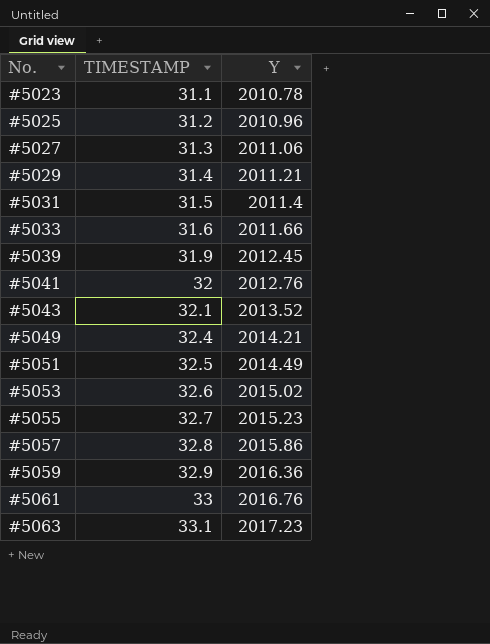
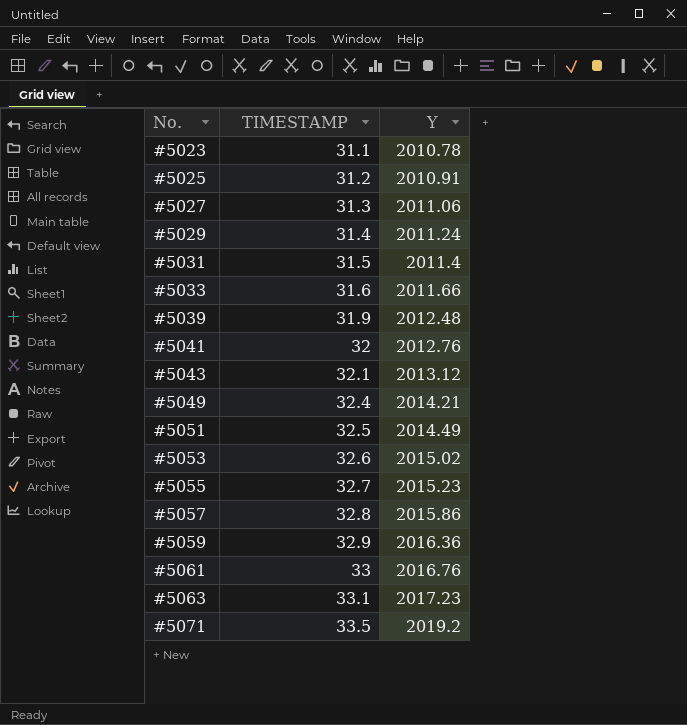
#5025 | Y: 2010.96 -> 2010.91
#5029 | Y: 2011.21 -> 2011.24
#5039 | Y: 2012.45 -> 2012.48
#5043 | Y: 2013.52 -> 2013.12
row #5071: none -> 33.5 | 2019.2

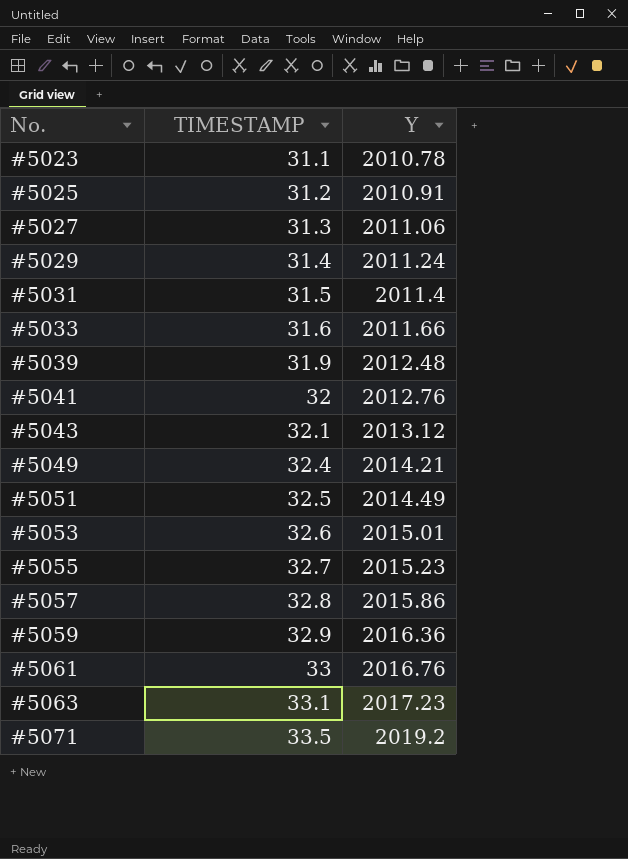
#5053 | Y: 2015.02 -> 2015.01

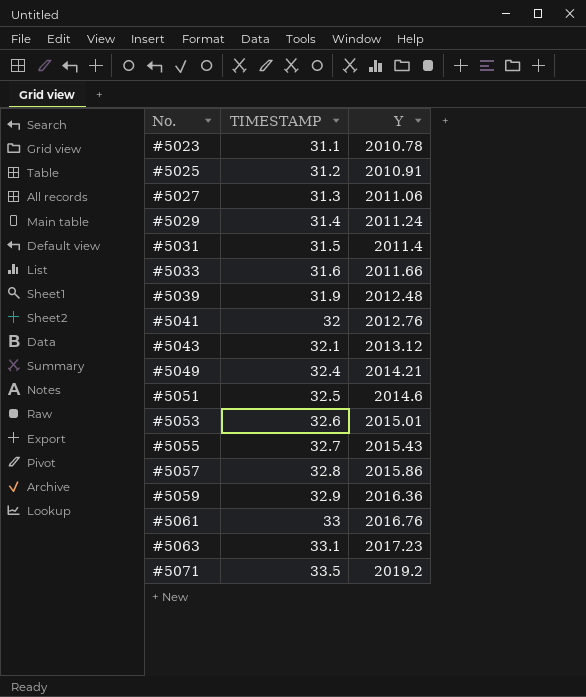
#5051 | Y: 2014.49 -> 2014.6
#5055 | Y: 2015.23 -> 2015.43

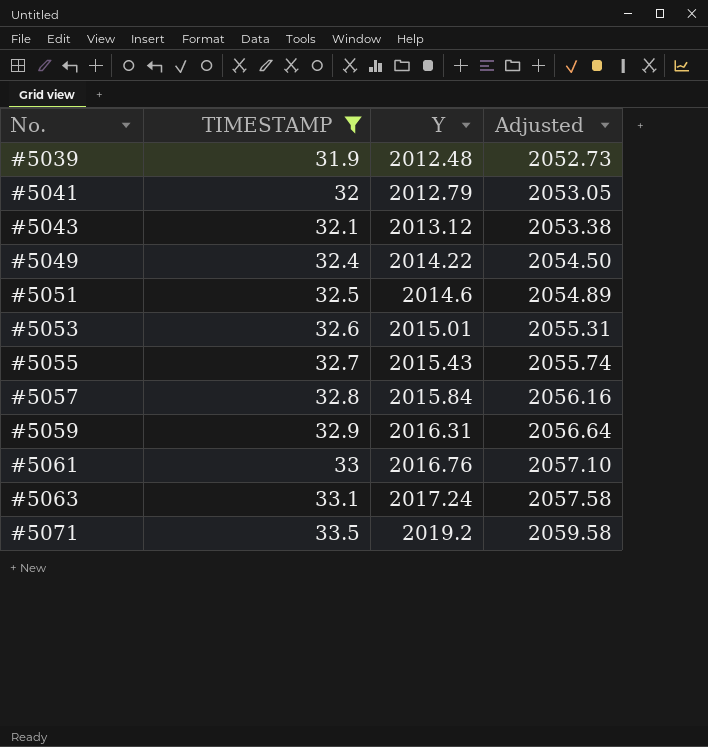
filter: none -> TIMESTAMP >= 31.9
column Adjusted | formula: none -> [Y] * 1.02
#5041 | Y: 2012.76 -> 2012.79
#5049 | Y: 2014.21 -> 2014.22
#5057 | Y: 2015.86 -> 2015.84
#5059 | Y: 2016.36 -> 2016.31
#5063 | Y: 2017.23 -> 2017.24

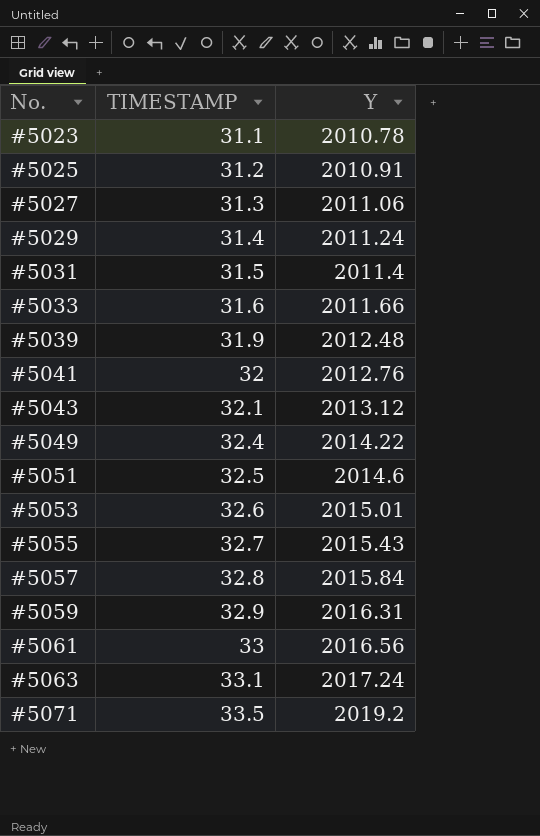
filter: TIMESTAMP >= 31.9 -> none
column Adjusted | formula: [Y] * 1.02 -> none
#5041 | Y: 2012.79 -> 2012.76
#5061 | Y: 2016.76 -> 2016.56

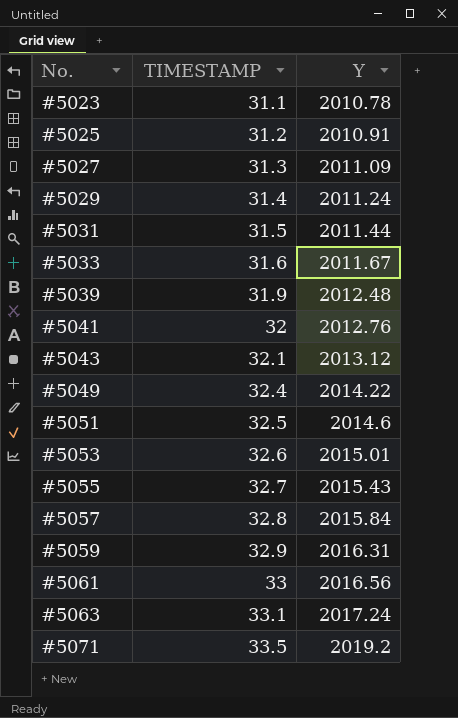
#5027 | Y: 2011.06 -> 2011.09
#5031 | Y: 2011.4 -> 2011.44
#5033 | Y: 2011.66 -> 2011.67

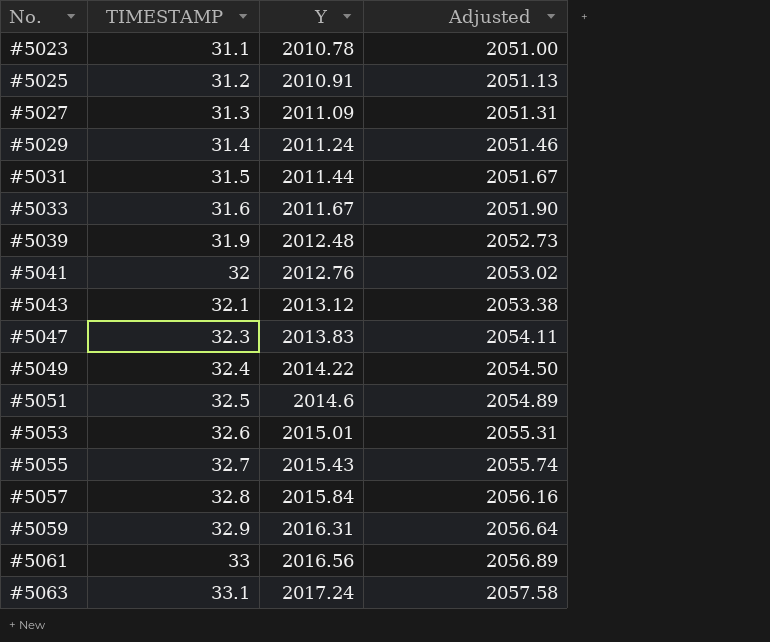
column Adjusted | formula: none -> [Y] * 1.02
row #5071: 33.5 | 2019.2 -> none
row #5047: none -> 32.3 | 2013.83 | 2054.11

